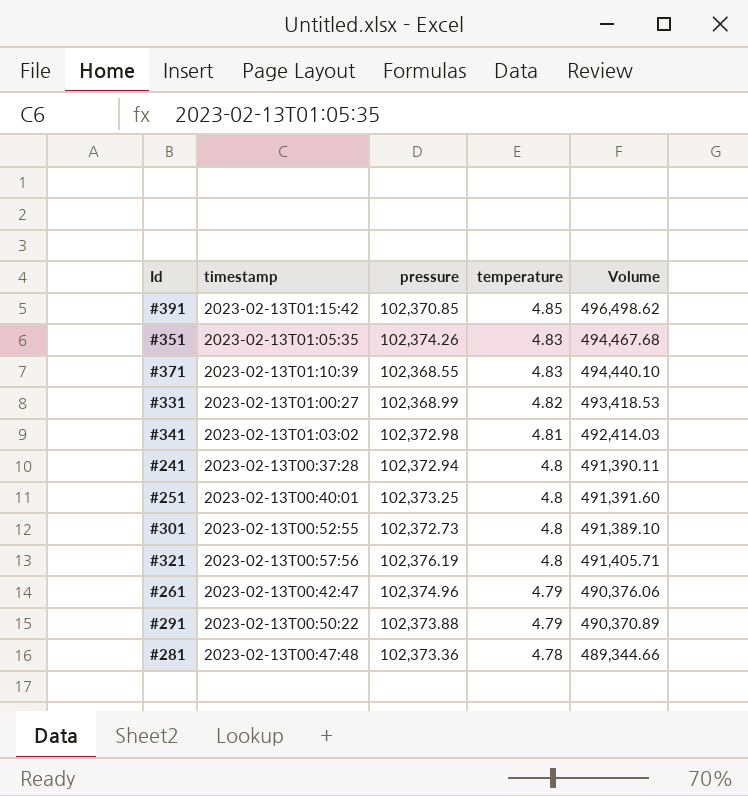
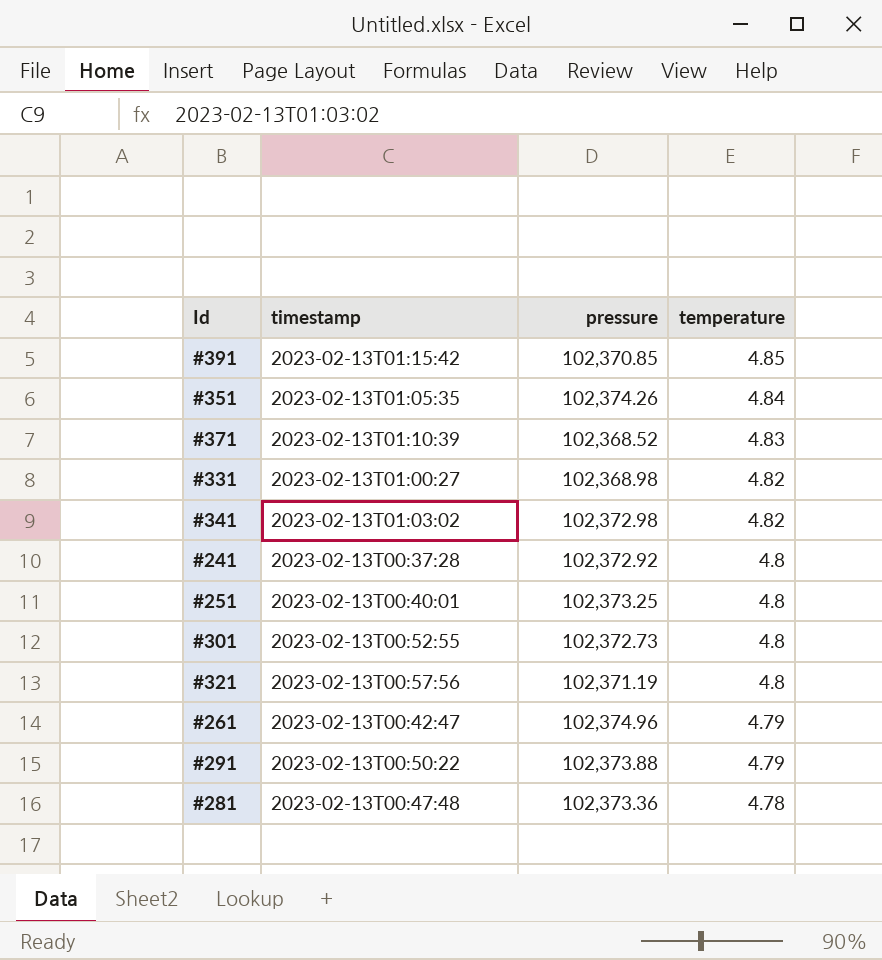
column Volume | formula: [pressure] * [temperature] -> none
#351 | temperature: 4.83 -> 4.84
#371 | pressure: 102,368.55 -> 102,368.52
#331 | pressure: 102,368.99 -> 102,368.98
#341 | temperature: 4.81 -> 4.82
#241 | pressure: 102,372.94 -> 102,372.92
#321 | pressure: 102,376.19 -> 102,371.19

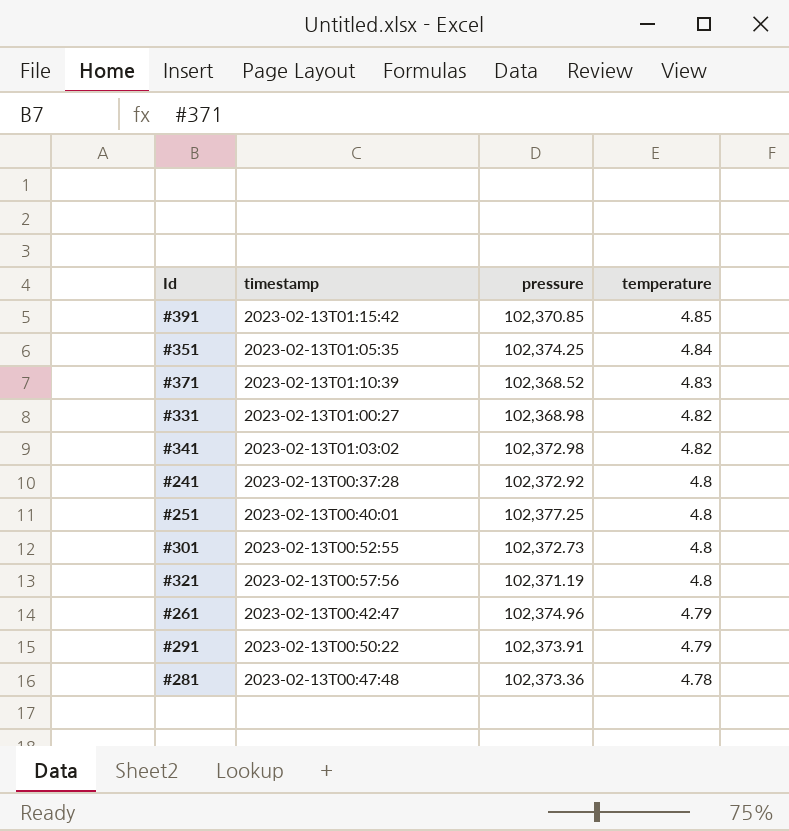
#351 | pressure: 102,374.26 -> 102,374.25
#251 | pressure: 102,373.25 -> 102,377.25
#291 | pressure: 102,373.88 -> 102,373.91

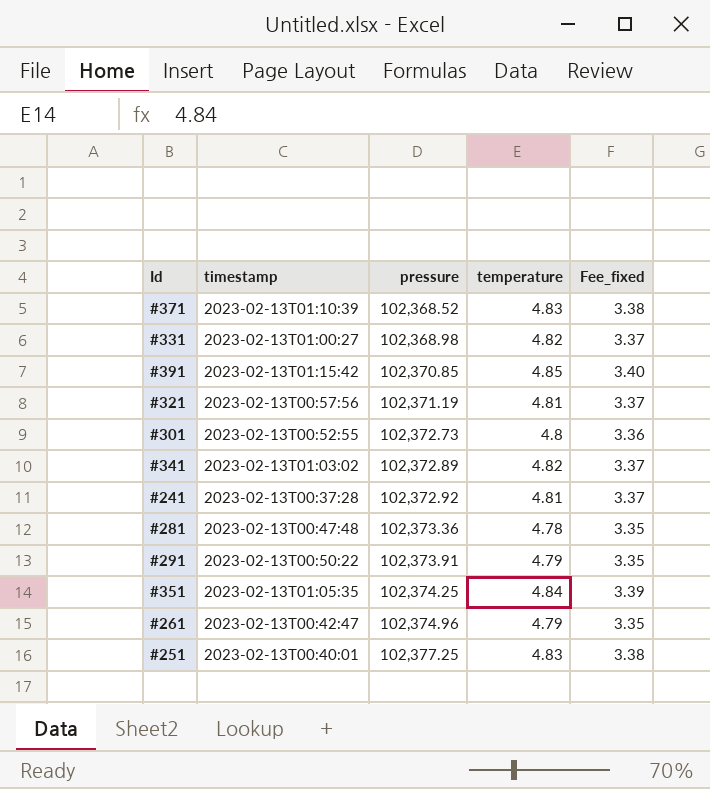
row order: temperature descending -> pressure ascending
column Fee_fixed | formula: none -> [temperature] * 0.7
#321 | temperature: 4.8 -> 4.81
#341 | pressure: 102,372.98 -> 102,372.89
#241 | temperature: 4.8 -> 4.81
#251 | temperature: 4.8 -> 4.83

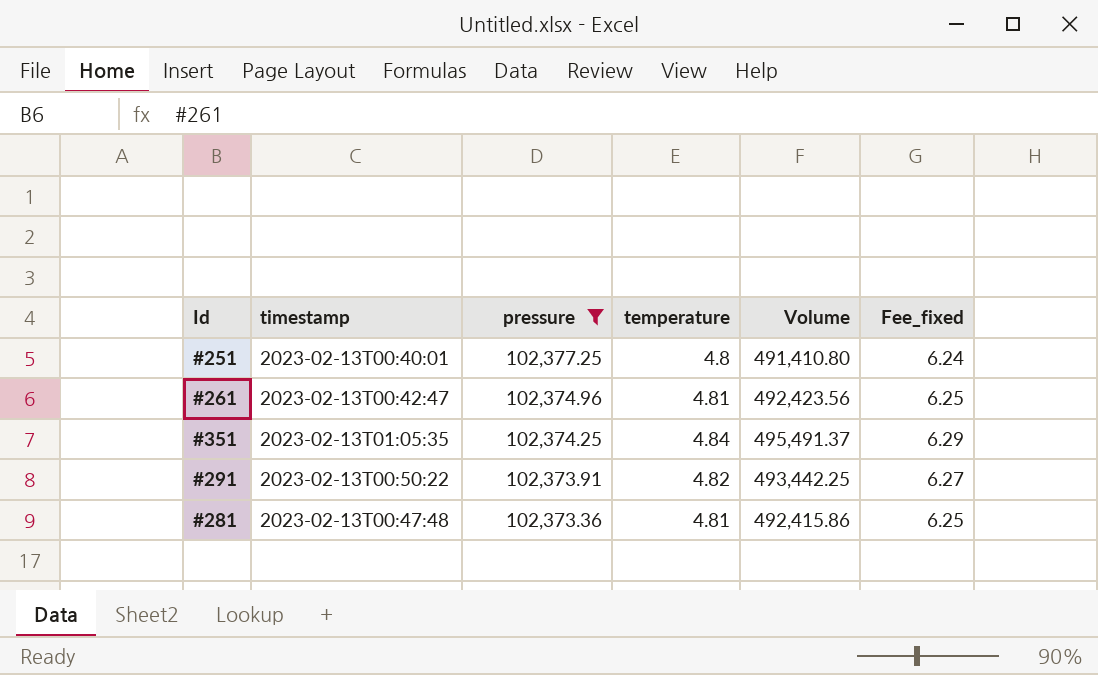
filter: none -> pressure >= 102,373.36
row order: pressure ascending -> pressure descending
column Volume | formula: none -> [pressure] * [temperature]
column Fee_fixed | formula: [temperature] * 0.7 -> [temperature] * 1.3
#251 | temperature: 4.83 -> 4.8
#261 | temperature: 4.79 -> 4.81
#291 | temperature: 4.79 -> 4.82
#281 | temperature: 4.78 -> 4.81

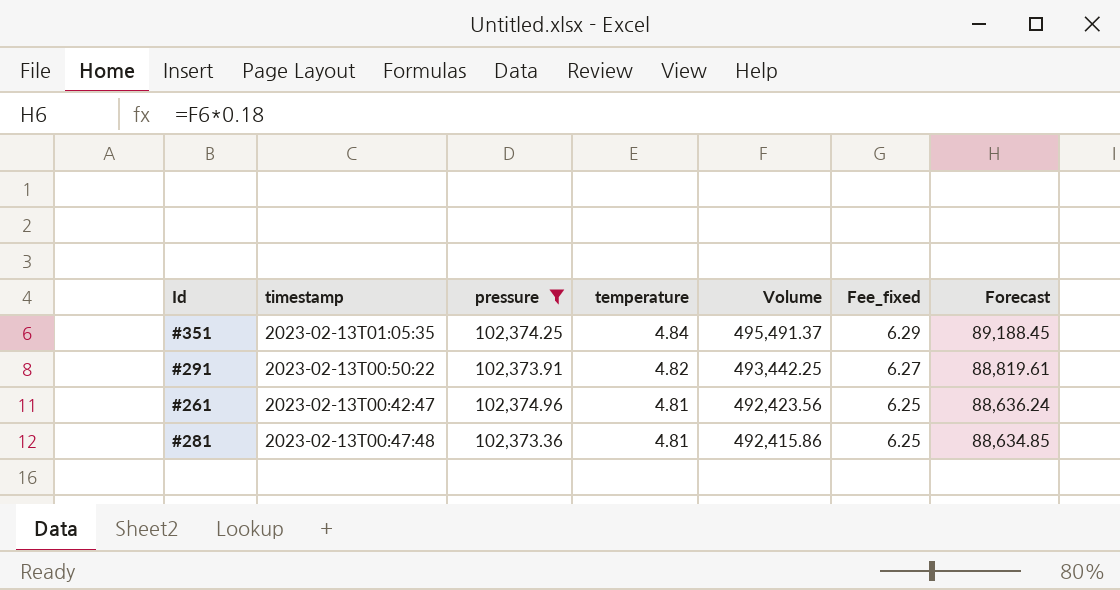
row order: pressure descending -> temperature descending
column Forecast | formula: none -> [Volume] * 0.18
row #251: 2023-02-13T00:40:01 | 102,377.25 | 4.8 | 491,410.80 | 6.24 -> none

